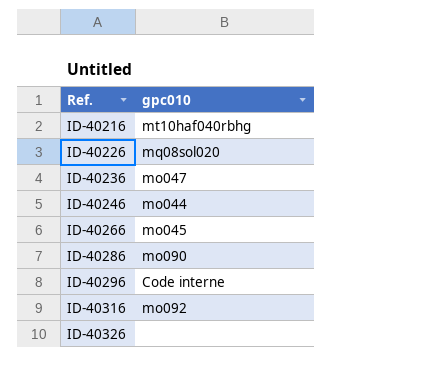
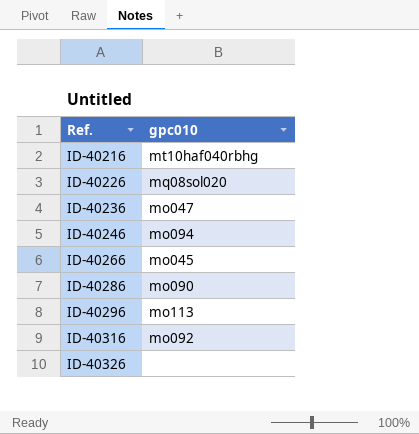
ID-40246 | gpc010: mo044 -> mo094
ID-40296 | gpc010: Code interne -> mo113

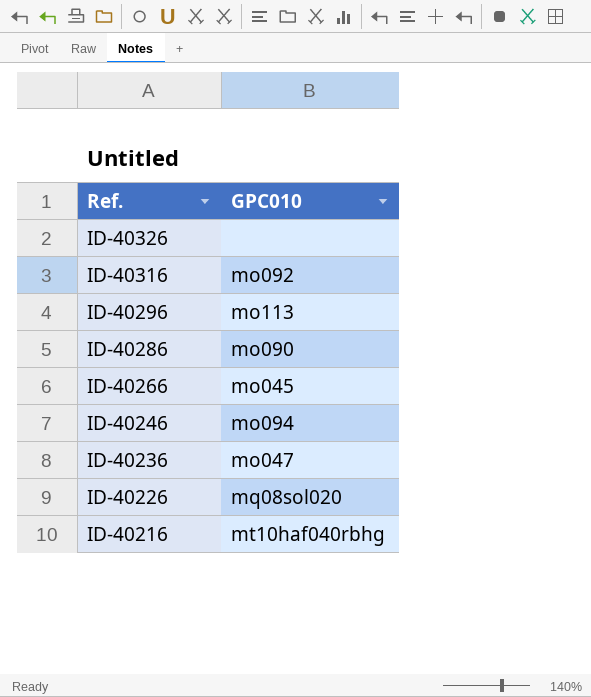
row order: Ref. ascending -> Ref. descending
column name: gpc010 -> GPC010

